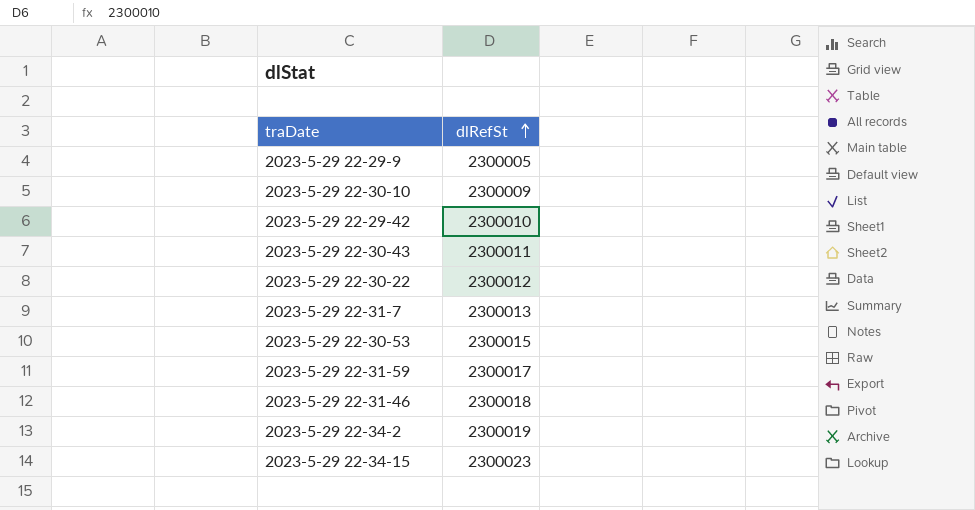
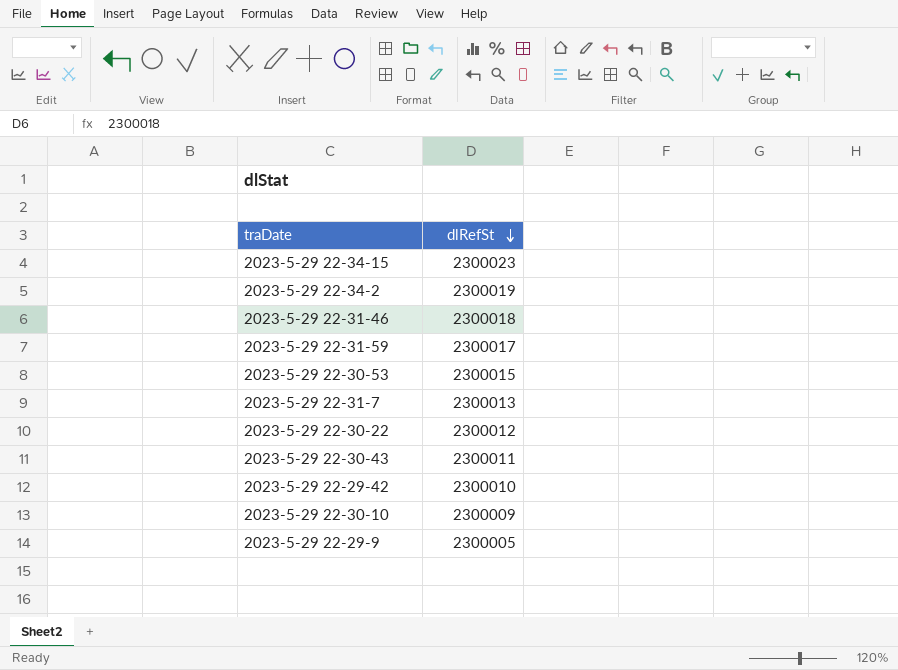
row order: dlRefSt ascending -> dlRefSt descending

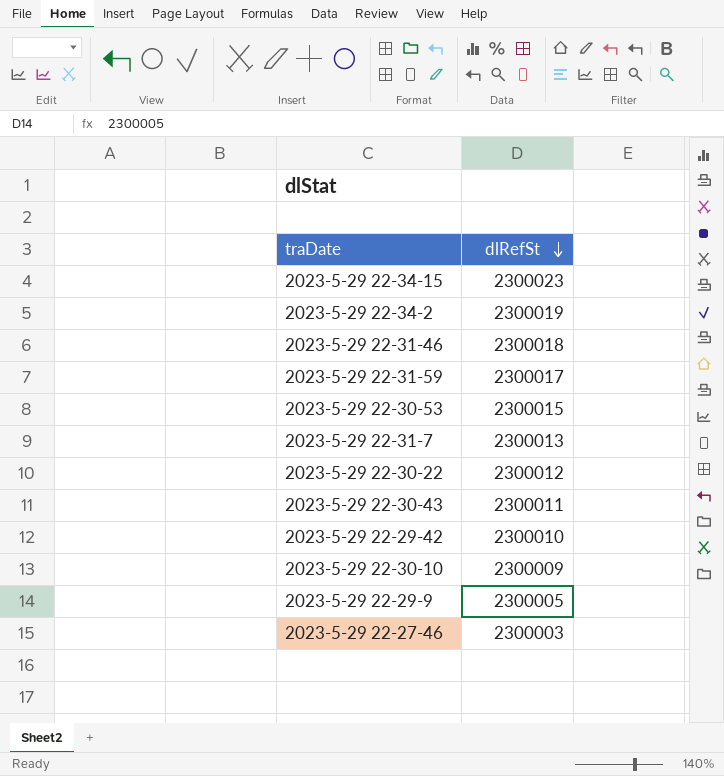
row 2023-5-29 22-27-46: none -> 2300003

